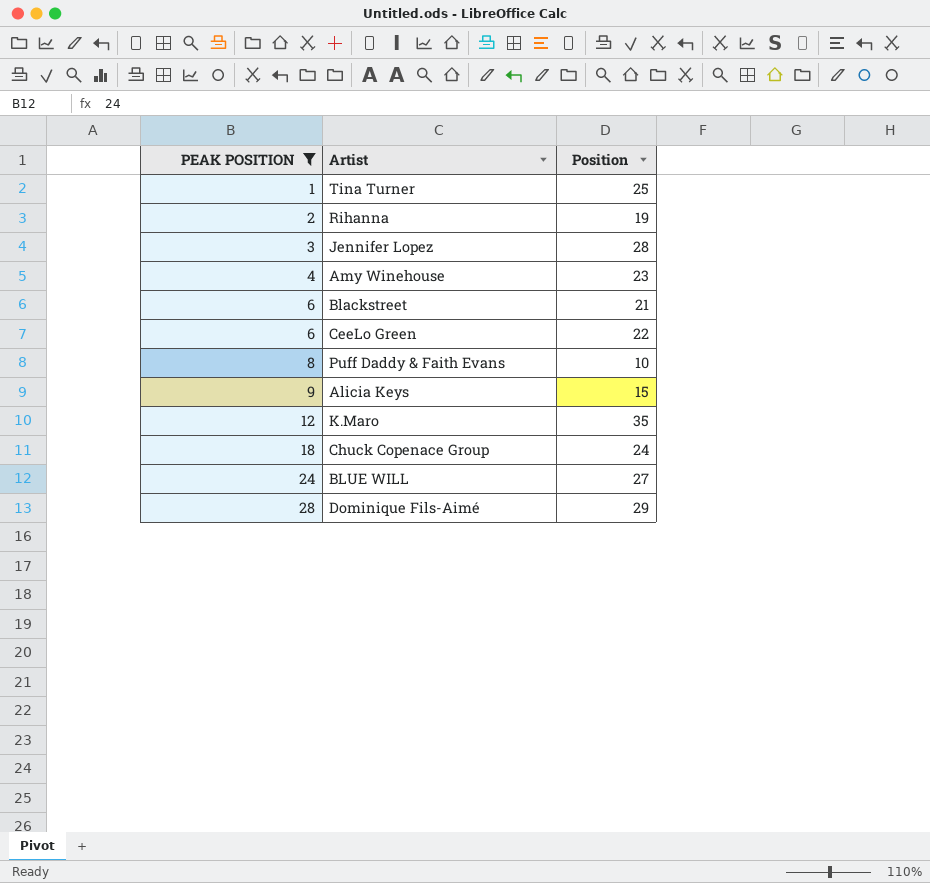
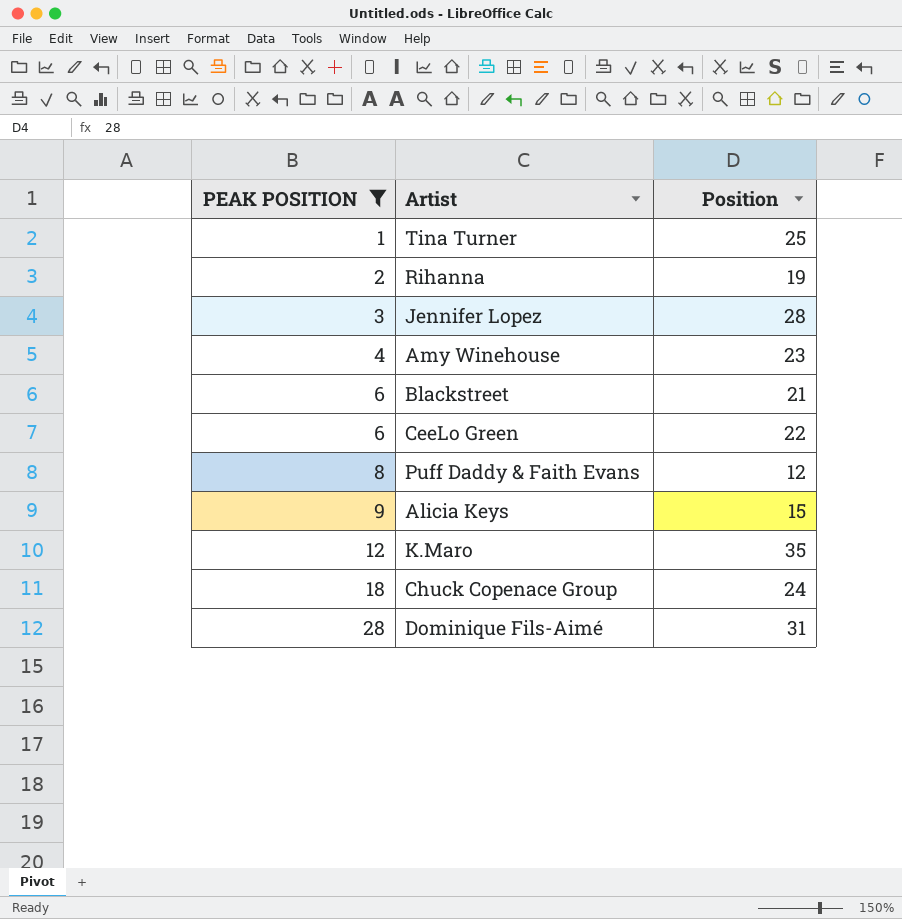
row BLUE WILL: 24 | 27 -> none
Puff Daddy & Faith Evans | Position: 10 -> 12
Dominique Fils-Aimé | Position: 29 -> 31

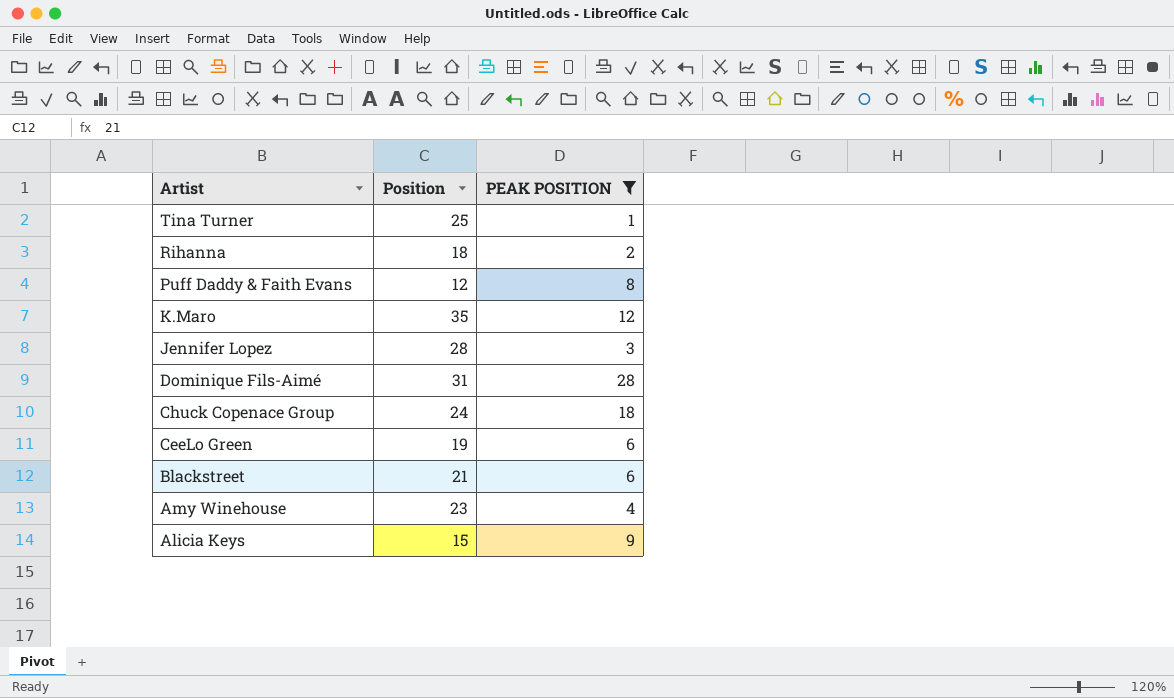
row order: PEAK POSITION ascending -> Artist descending
column PEAK POSITION | position: 1 -> 3
Rihanna | Position: 19 -> 18
CeeLo Green | Position: 22 -> 19

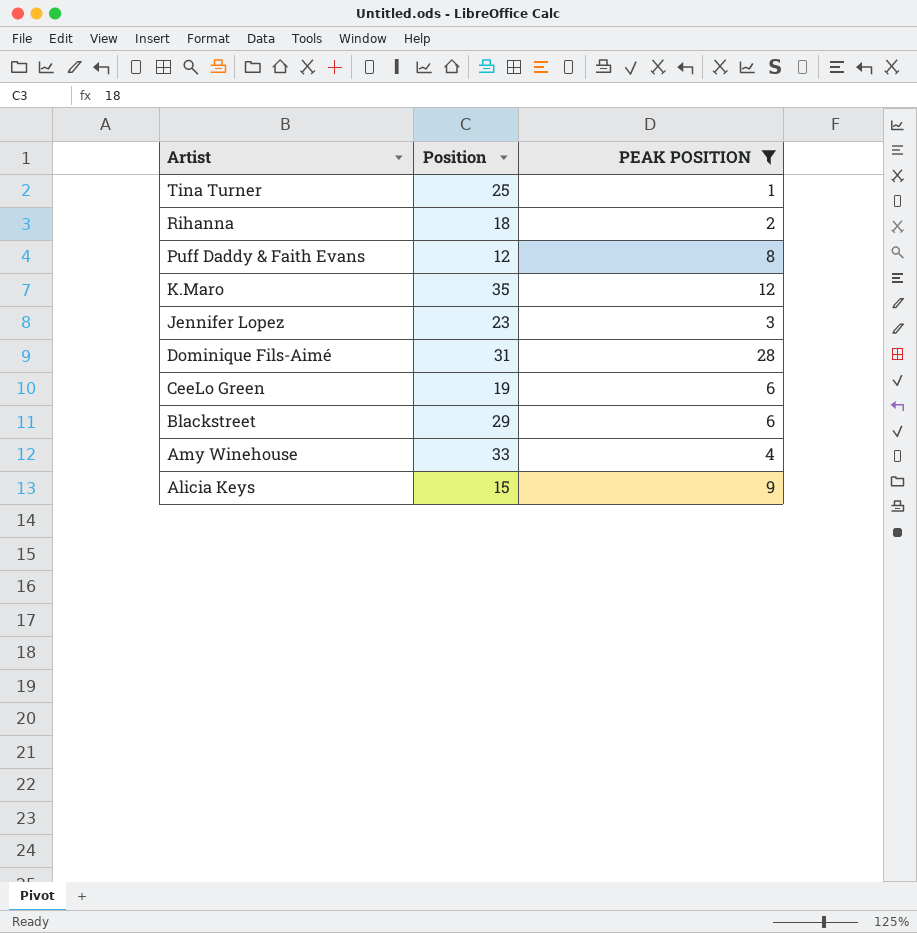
row Chuck Copenace Group: 24 | 18 -> none
Jennifer Lopez | Position: 28 -> 23
Blackstreet | Position: 21 -> 29
Amy Winehouse | Position: 23 -> 33

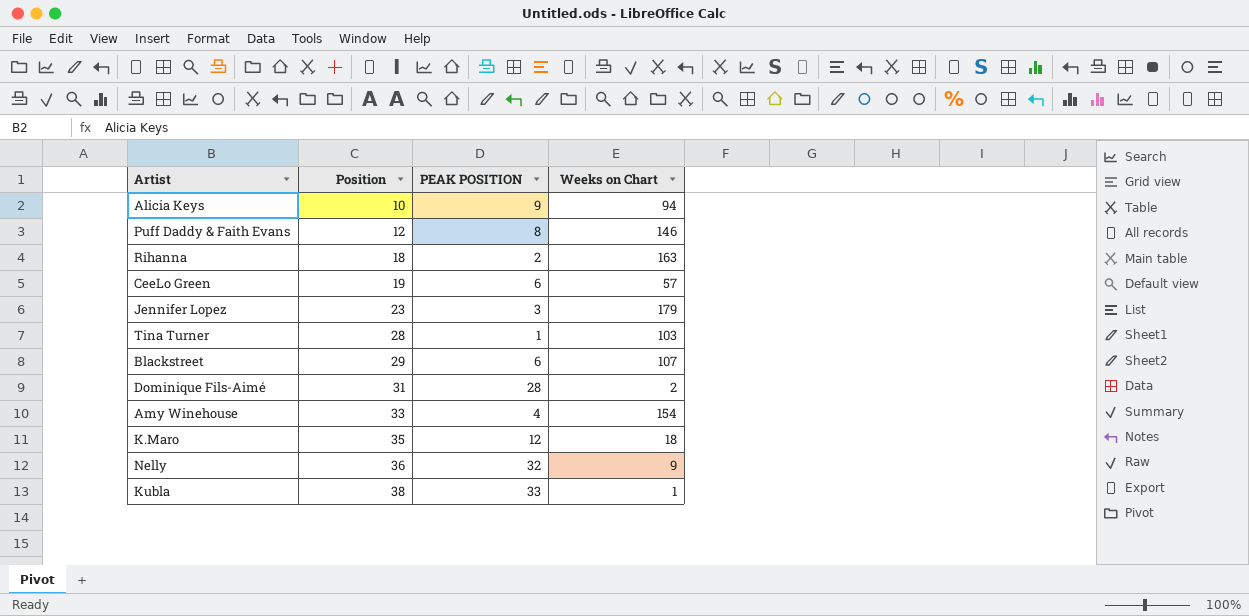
filter: PEAK POSITION <= 28 -> none
row order: Artist descending -> Position ascending
column Weeks on Chart | position: none -> 4
Alicia Keys | Position: 15 -> 10
Tina Turner | Position: 25 -> 28

